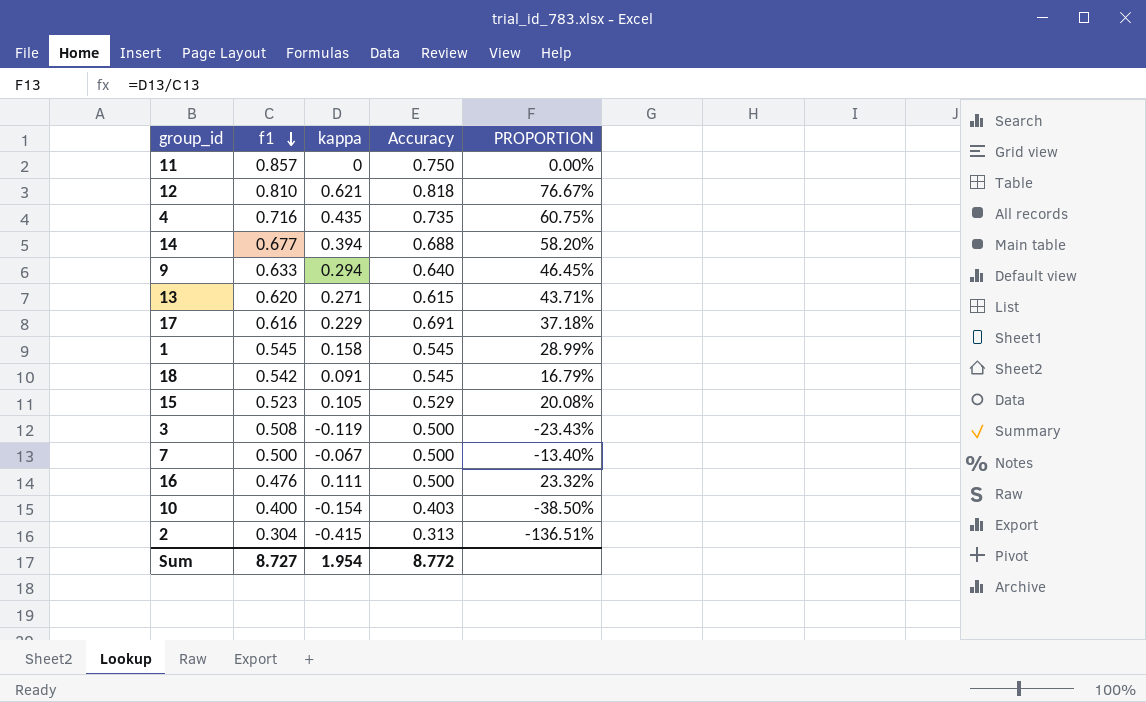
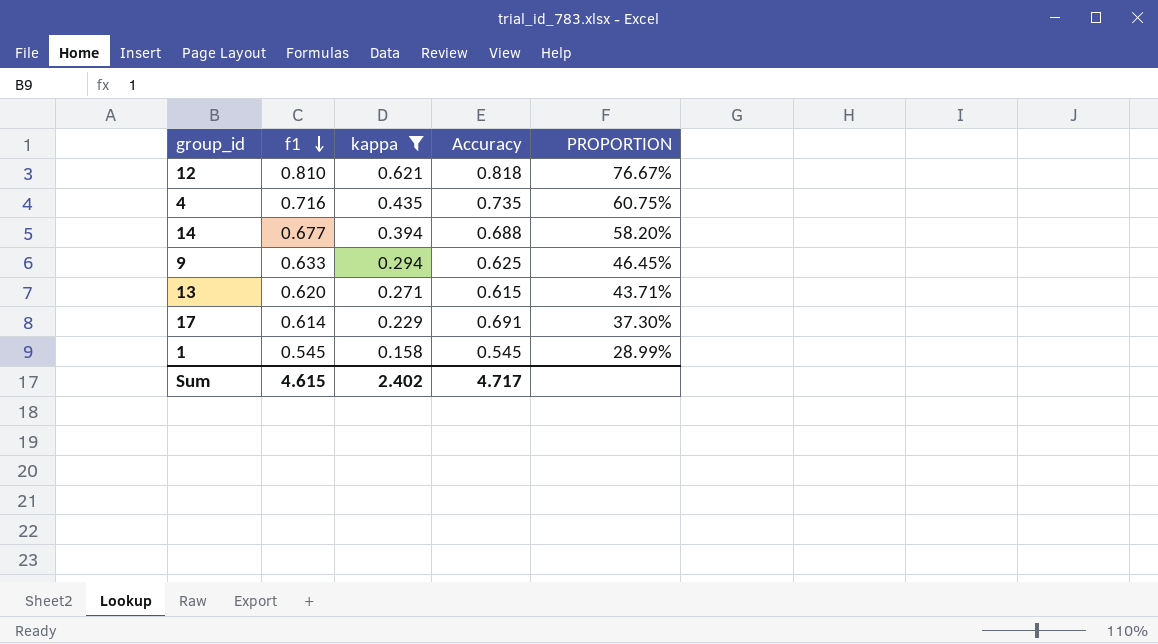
filter: none -> kappa >= 0.158
9 | Accuracy: 0.640 -> 0.625
17 | f1: 0.616 -> 0.614
17 | PROPORTION: 37.18% -> 37.30%
Sum | f1: 8.727 -> 4.615
Sum | kappa: 1.954 -> 2.402
Sum | Accuracy: 8.772 -> 4.717

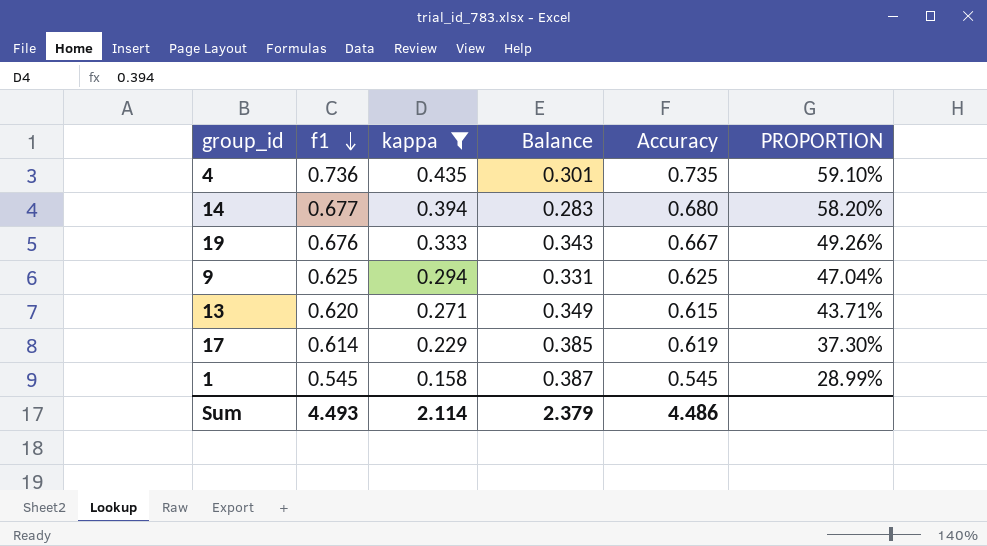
column Balance | formula: none -> [f1] - [kappa]
row 12: 0.810 | 0.621 | 0.818 | 76.67% -> none
4 | f1: 0.716 -> 0.736
4 | PROPORTION: 60.75% -> 59.10%
14 | Accuracy: 0.688 -> 0.680
row 19: none -> 0.676 | 0.333 | 0.343 | 0.667 | 49.26%
9 | f1: 0.633 -> 0.625
9 | PROPORTION: 46.45% -> 47.04%
17 | Accuracy: 0.691 -> 0.619
Sum | f1: 4.615 -> 4.493
Sum | kappa: 2.402 -> 2.114
Sum | Accuracy: 4.717 -> 4.486

